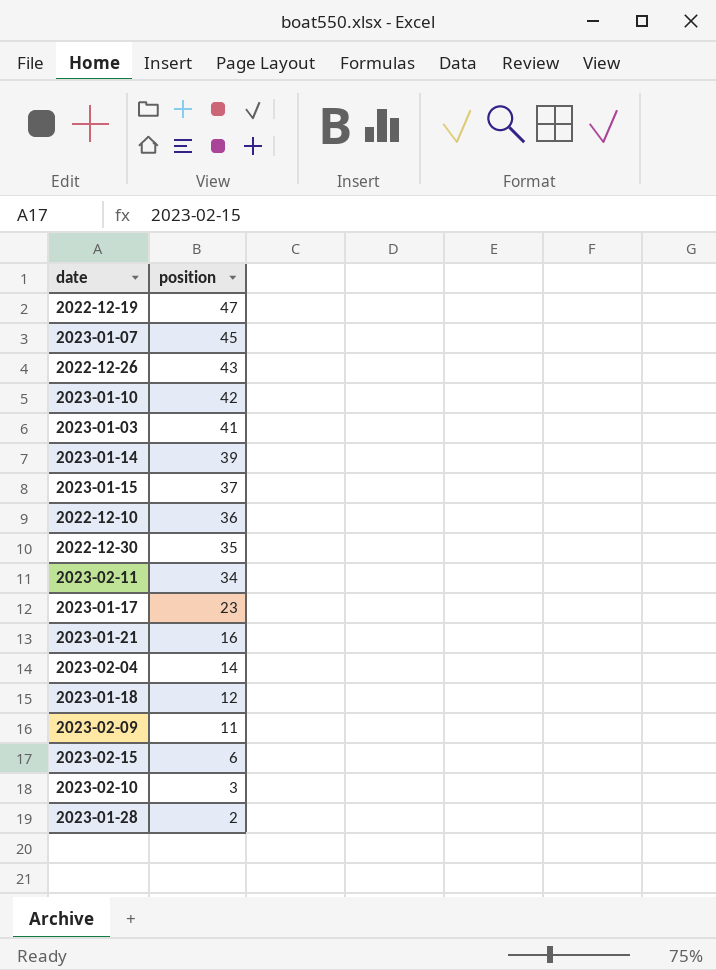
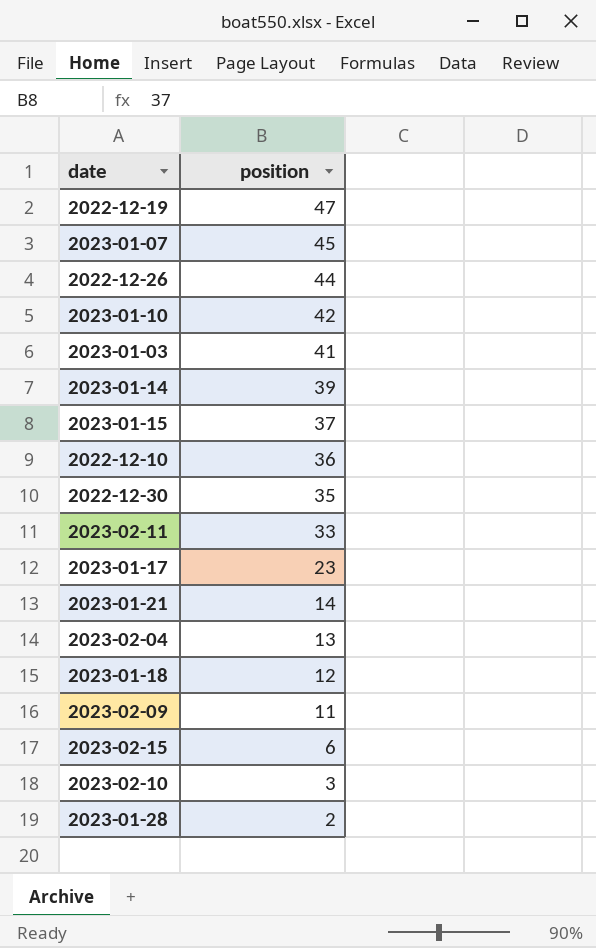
2022-12-26 | position: 43 -> 44
2023-02-11 | position: 34 -> 33
2023-01-21 | position: 16 -> 14
2023-02-04 | position: 14 -> 13

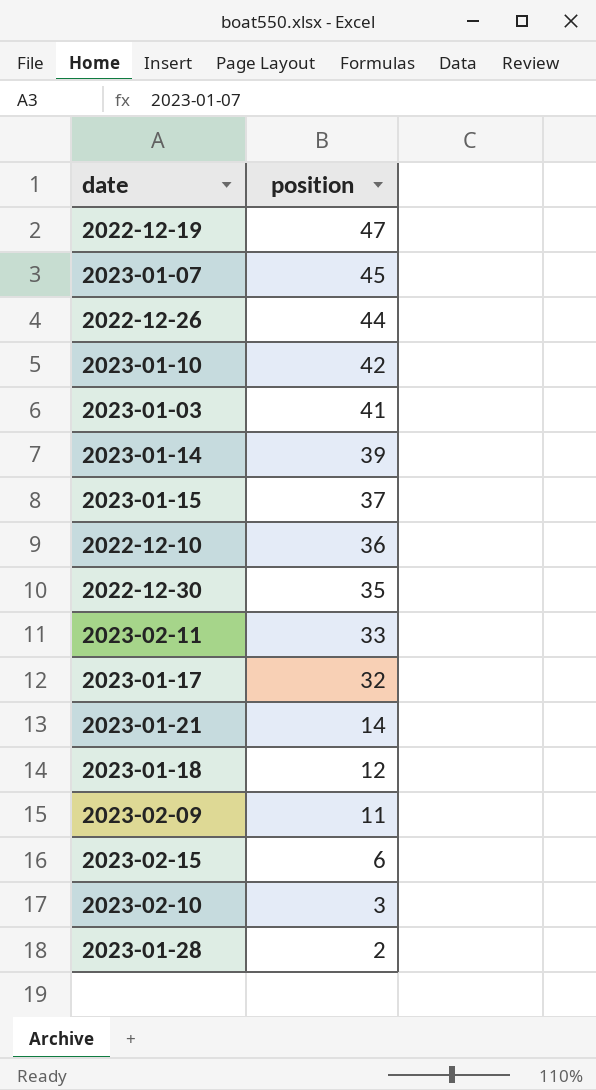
row 2023-02-04: 13 -> none
2023-01-17 | position: 23 -> 32

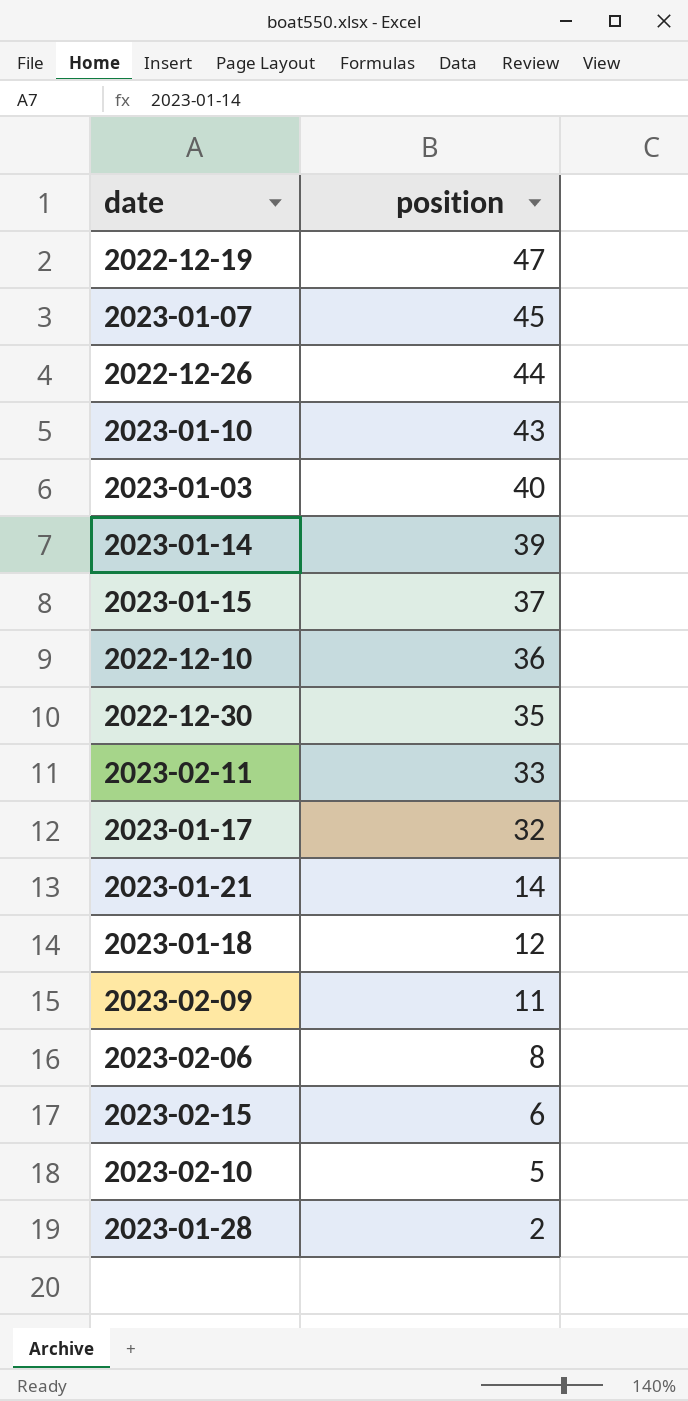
2023-01-10 | position: 42 -> 43
2023-01-03 | position: 41 -> 40
row 2023-02-06: none -> 8
2023-02-10 | position: 3 -> 5

